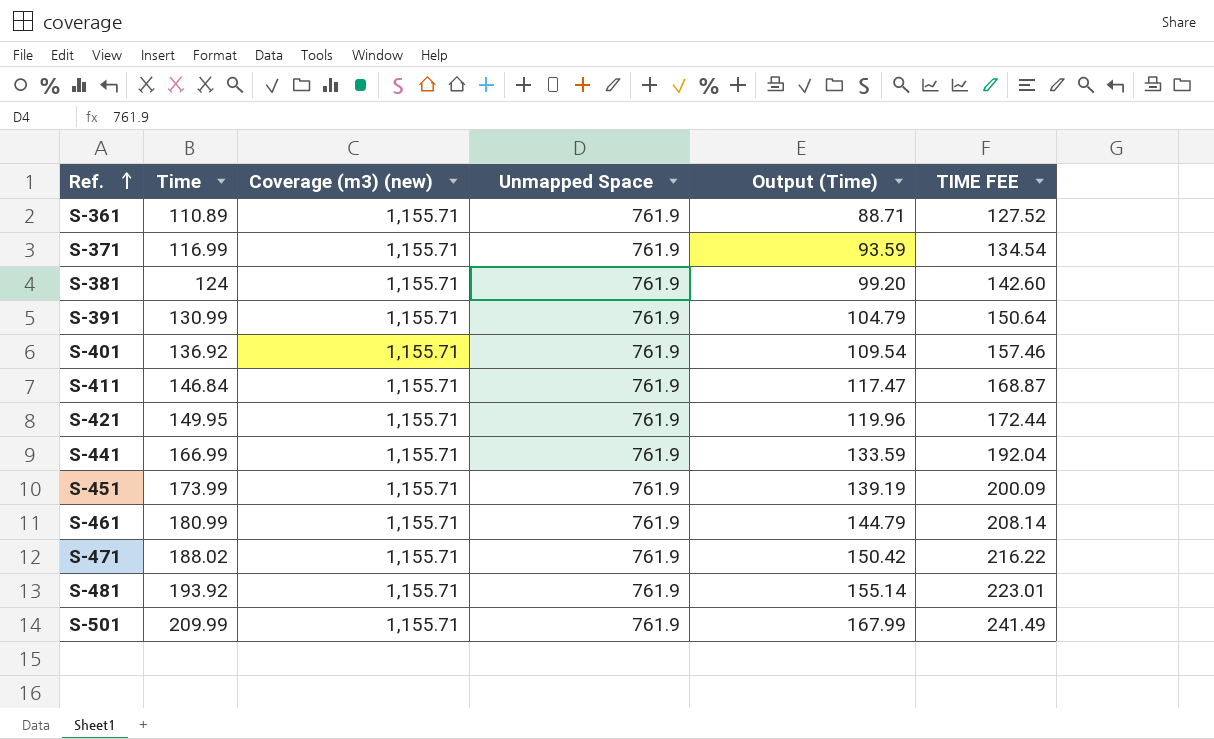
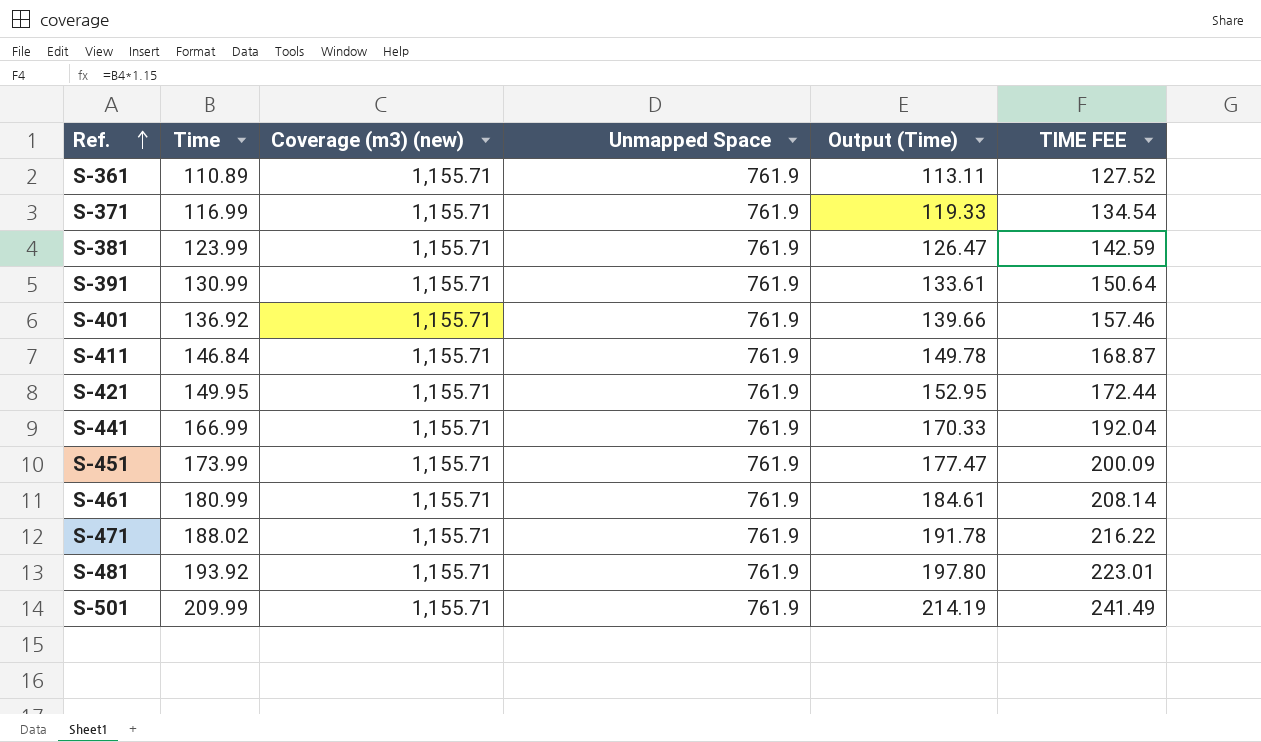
column Output (Time) | formula: [Time] * 0.8 -> [Time] * 1.02
S-381 | Time: 124 -> 123.99
S-381 | TIME FEE: 142.60 -> 142.59

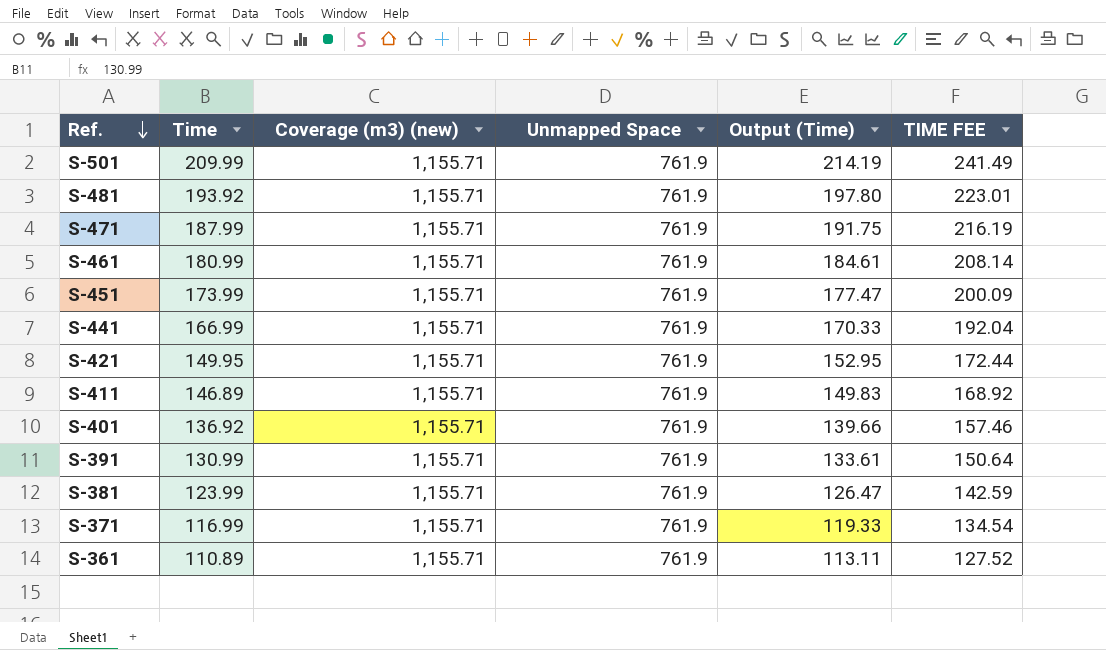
row order: Ref. ascending -> Ref. descending
S-471 | Time: 188.02 -> 187.99
S-471 | Output (Time): 191.78 -> 191.75
S-471 | TIME FEE: 216.22 -> 216.19
S-411 | Time: 146.84 -> 146.89
S-411 | Output (Time): 149.78 -> 149.83
S-411 | TIME FEE: 168.87 -> 168.92

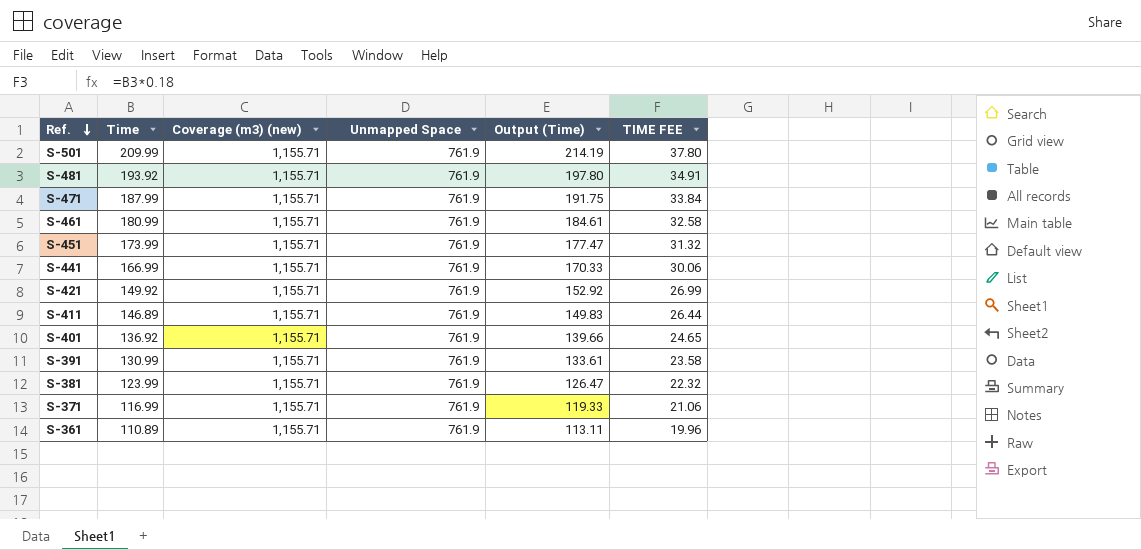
column TIME FEE | formula: [Time] * 1.15 -> [Time] * 0.18
S-421 | Time: 149.95 -> 149.92
S-421 | Output (Time): 152.95 -> 152.92

